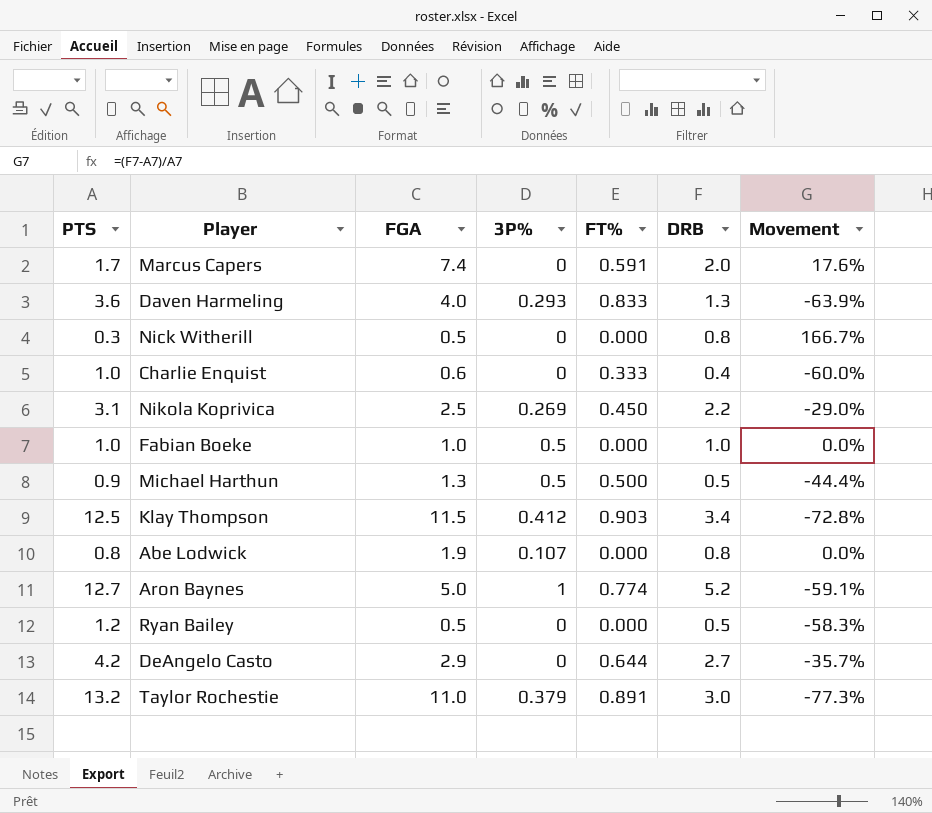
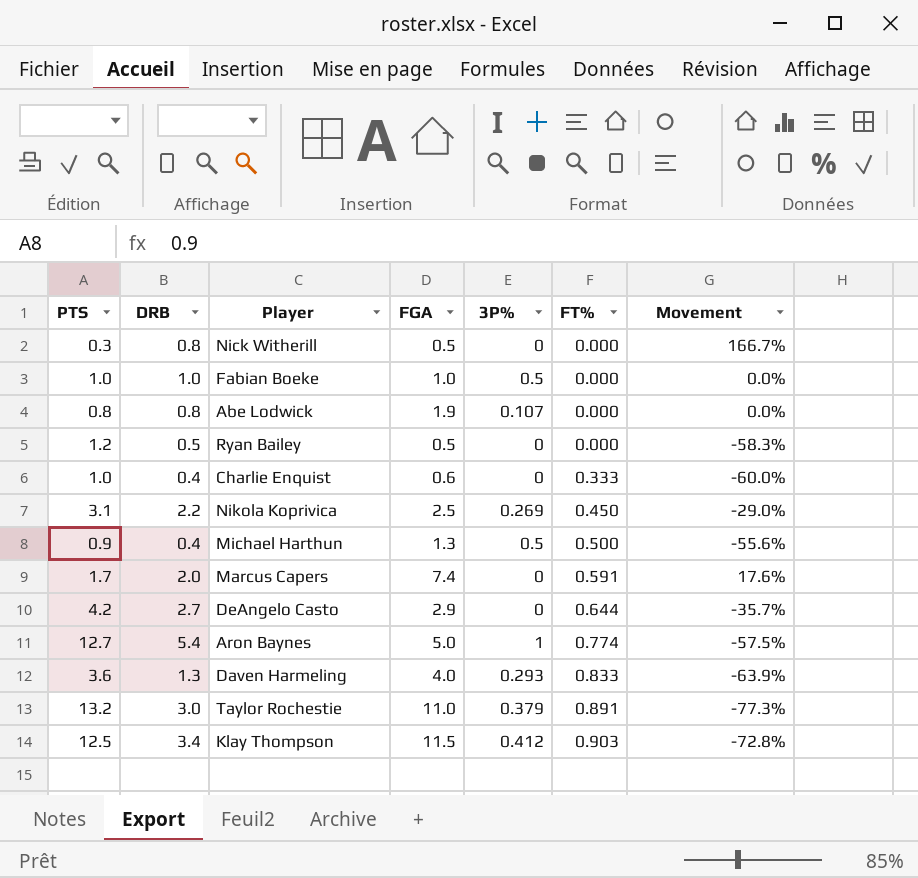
row order: none -> FT% ascending
column DRB | position: 6 -> 2
Michael Harthun | DRB: 0.5 -> 0.4
Michael Harthun | Movement: -44.4% -> -55.6%
Aron Baynes | DRB: 5.2 -> 5.4
Aron Baynes | Movement: -59.1% -> -57.5%

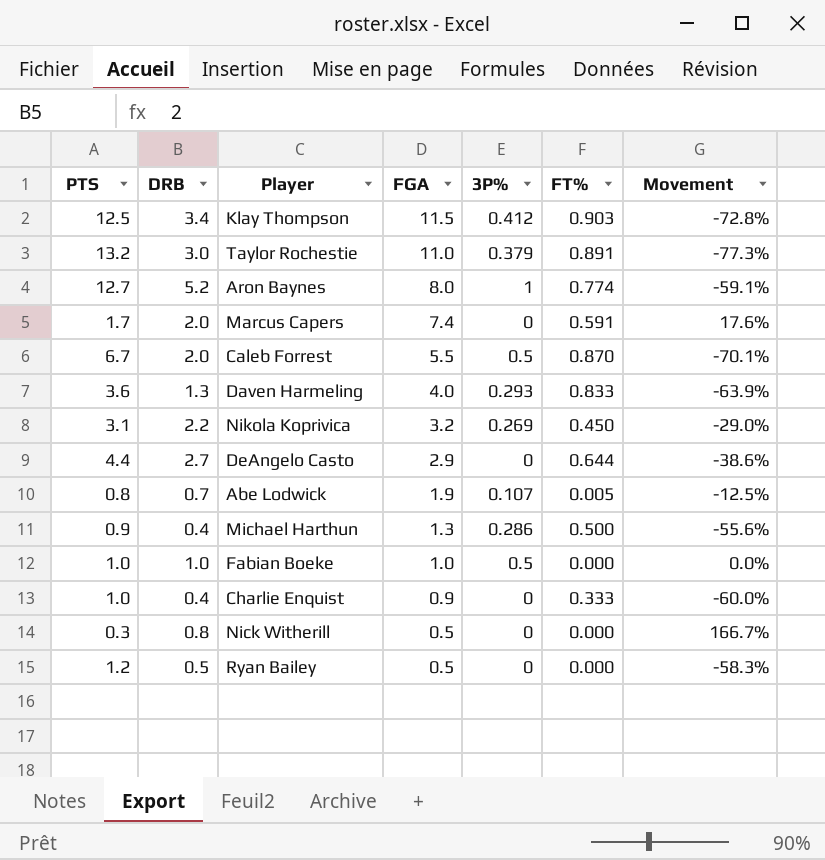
row order: FT% ascending -> FGA descending
Aron Baynes | DRB: 5.4 -> 5.2
Aron Baynes | FGA: 5.0 -> 8.0
Aron Baynes | Movement: -57.5% -> -59.1%
row Caleb Forrest: none -> 6.7 | 2.0 | 5.5 | 0.5 | 0.870 | -70.1%
Nikola Koprivica | FGA: 2.5 -> 3.2
DeAngelo Casto | PTS: 4.2 -> 4.4
DeAngelo Casto | Movement: -35.7% -> -38.6%
Abe Lodwick | DRB: 0.8 -> 0.7
Abe Lodwick | FT%: 0.000 -> 0.005
Abe Lodwick | Movement: 0.0% -> -12.5%
Michael Harthun | 3P%: 0.5 -> 0.286
Charlie Enquist | FGA: 0.6 -> 0.9

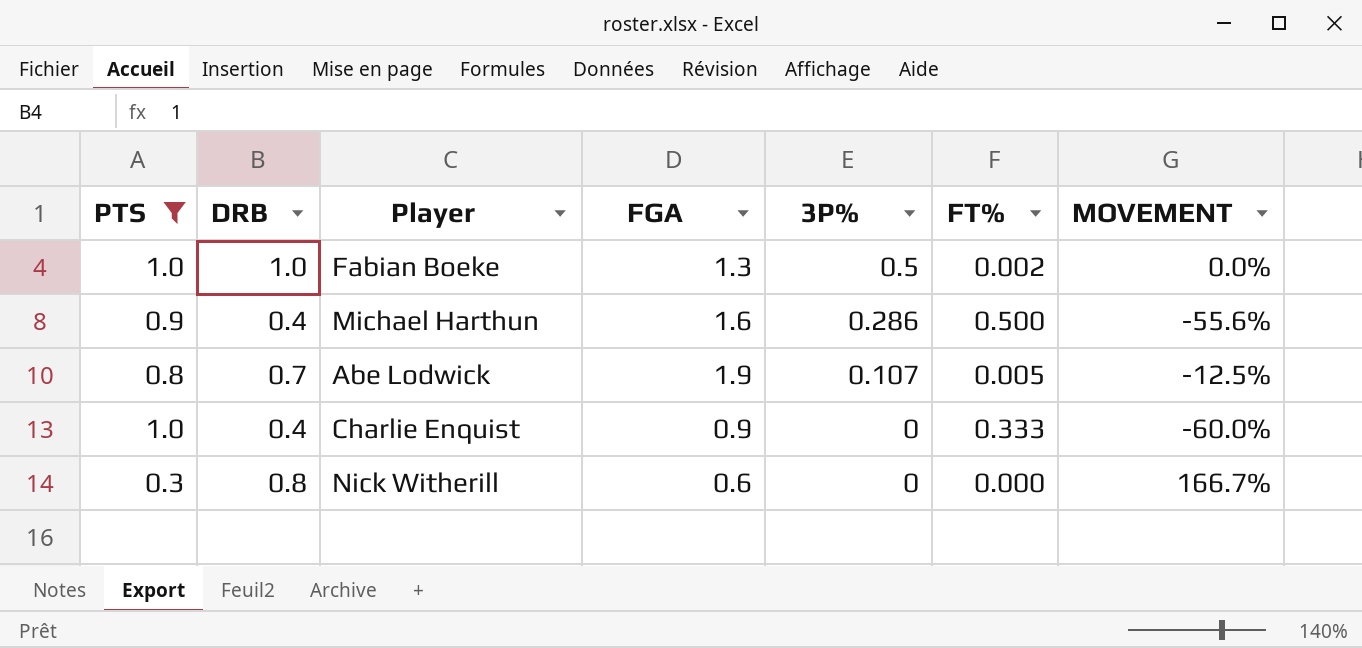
filter: none -> PTS <= 1.0
row order: FGA descending -> 3P% descending
column name: Movement -> MOVEMENT
Fabian Boeke | FGA: 1.0 -> 1.3
Fabian Boeke | FT%: 0.000 -> 0.002
Michael Harthun | FGA: 1.3 -> 1.6
Nick Witherill | FGA: 0.5 -> 0.6

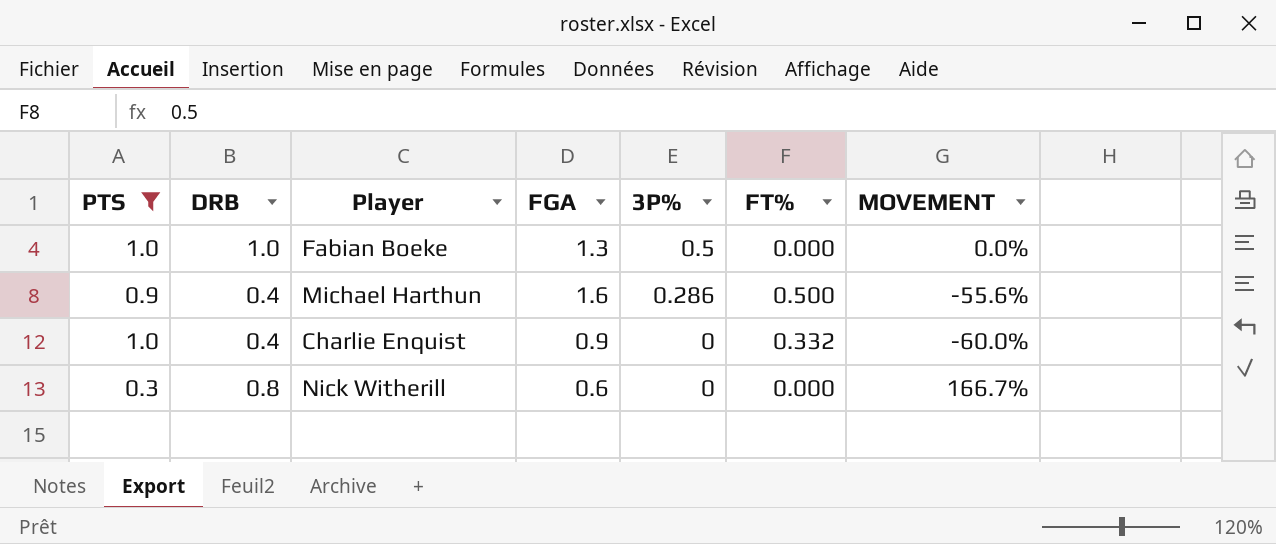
row Abe Lodwick: 0.8 | 0.7 | 1.9 | 0.107 | 0.005 | -12.5% -> none
Fabian Boeke | FT%: 0.002 -> 0.000
Charlie Enquist | FT%: 0.333 -> 0.332

